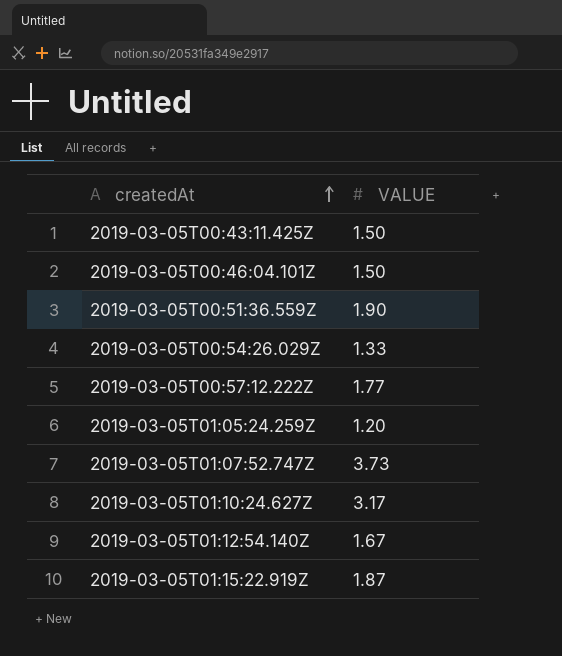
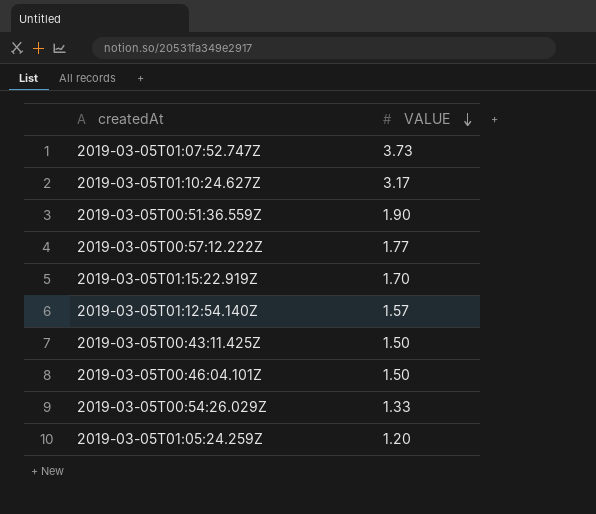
row order: createdAt ascending -> VALUE descending
2019-03-05T01:15:22.919Z | VALUE: 1.87 -> 1.70
2019-03-05T01:12:54.140Z | VALUE: 1.67 -> 1.57

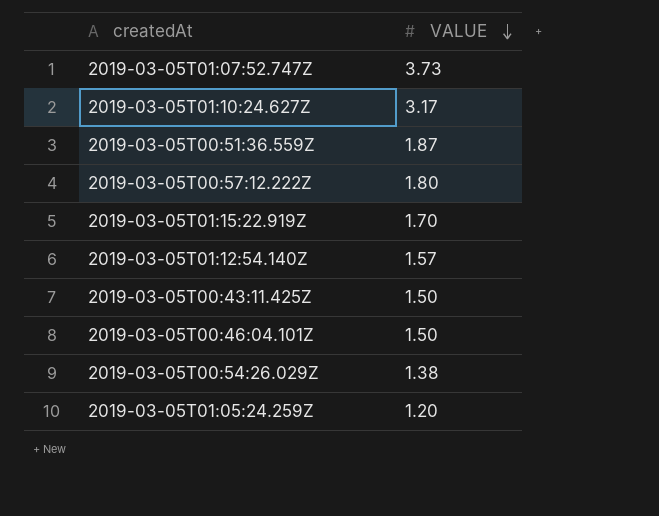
2019-03-05T00:51:36.559Z | VALUE: 1.90 -> 1.87
2019-03-05T00:57:12.222Z | VALUE: 1.77 -> 1.80
2019-03-05T00:54:26.029Z | VALUE: 1.33 -> 1.38

